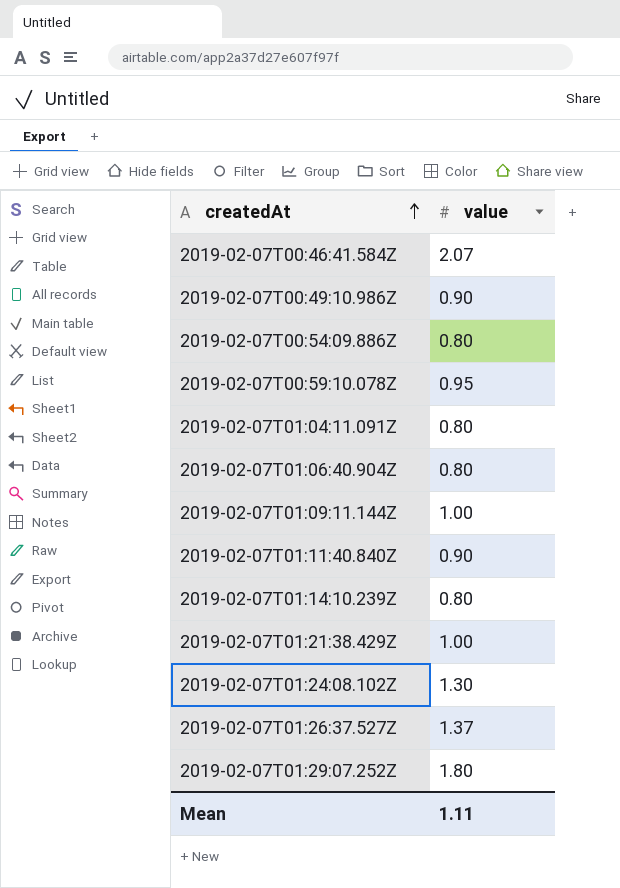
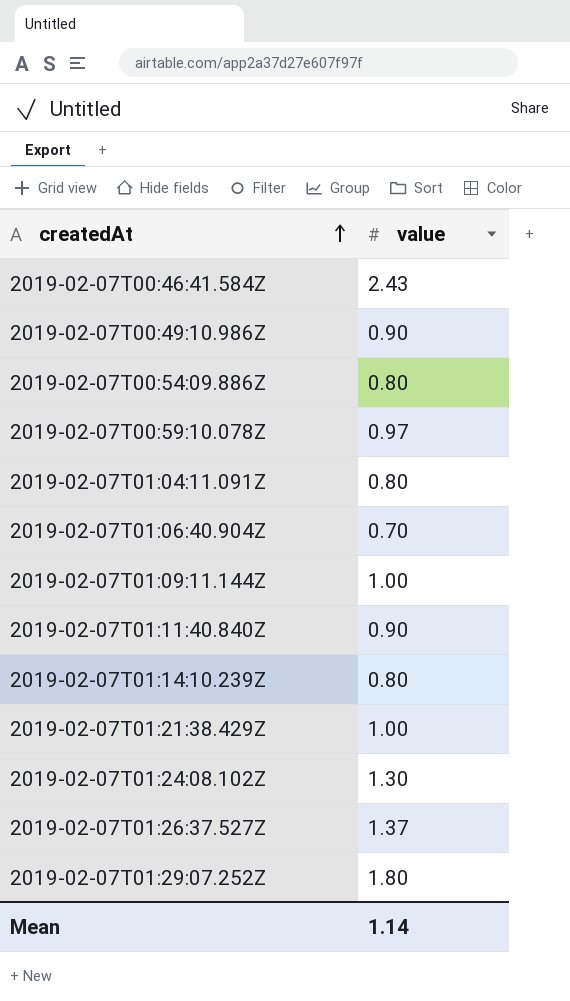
2019-02-07T00:46:41.584Z | value: 2.07 -> 2.43
2019-02-07T00:59:10.078Z | value: 0.95 -> 0.97
2019-02-07T01:06:40.904Z | value: 0.80 -> 0.70
Mean | value: 1.11 -> 1.14

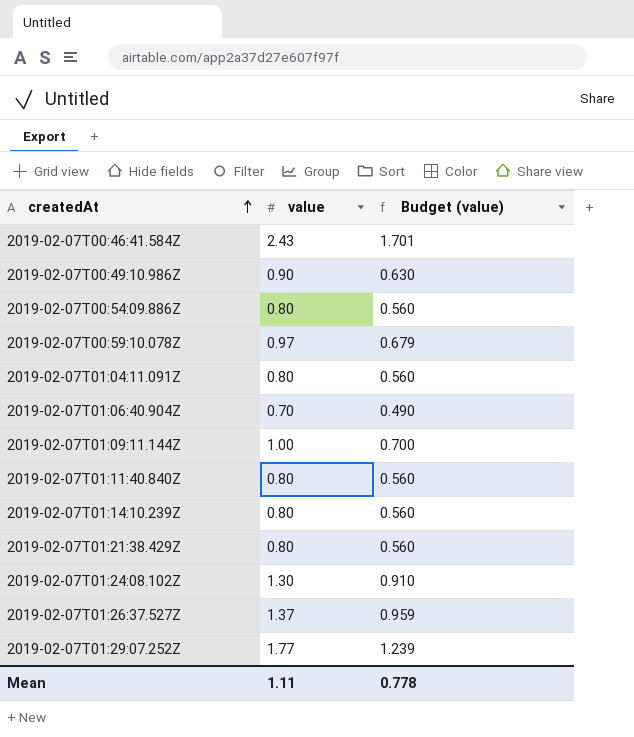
column Budget (value) | formula: none -> [value] * 0.7
2019-02-07T01:11:40.840Z | value: 0.90 -> 0.80
2019-02-07T01:21:38.429Z | value: 1.00 -> 0.80
2019-02-07T01:29:07.252Z | value: 1.80 -> 1.77
Mean | value: 1.14 -> 1.11

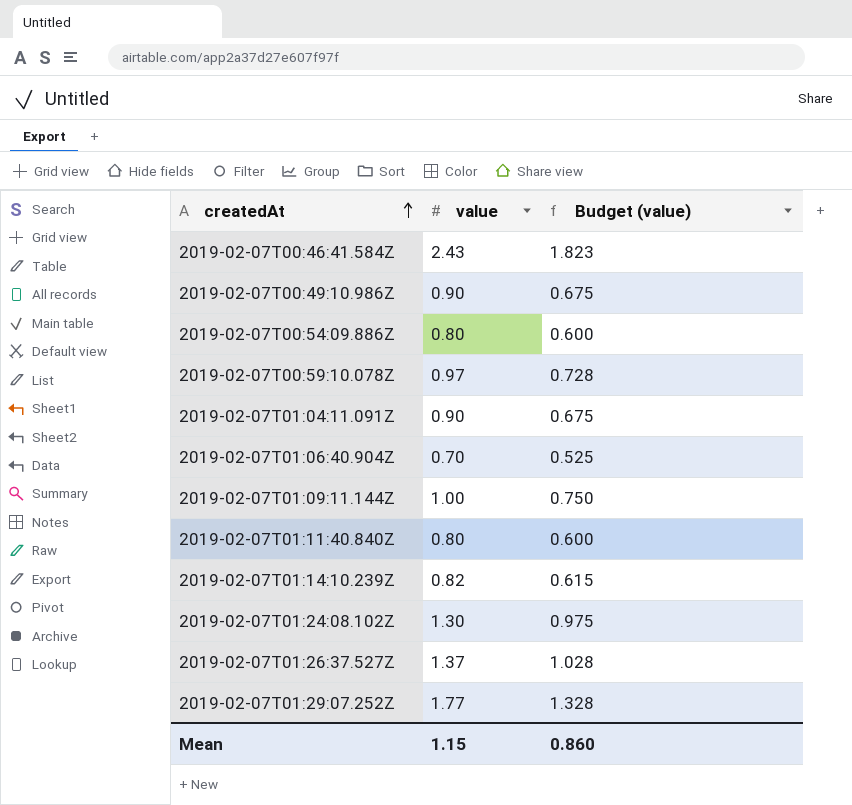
column Budget (value) | formula: [value] * 0.7 -> [value] * 0.75
row 2019-02-07T01:21:38.429Z: 0.80 | 0.560 -> none
2019-02-07T01:04:11.091Z | value: 0.80 -> 0.90
2019-02-07T01:14:10.239Z | value: 0.80 -> 0.82
Mean | value: 1.11 -> 1.15
Mean | Budget (value): 0.778 -> 0.860

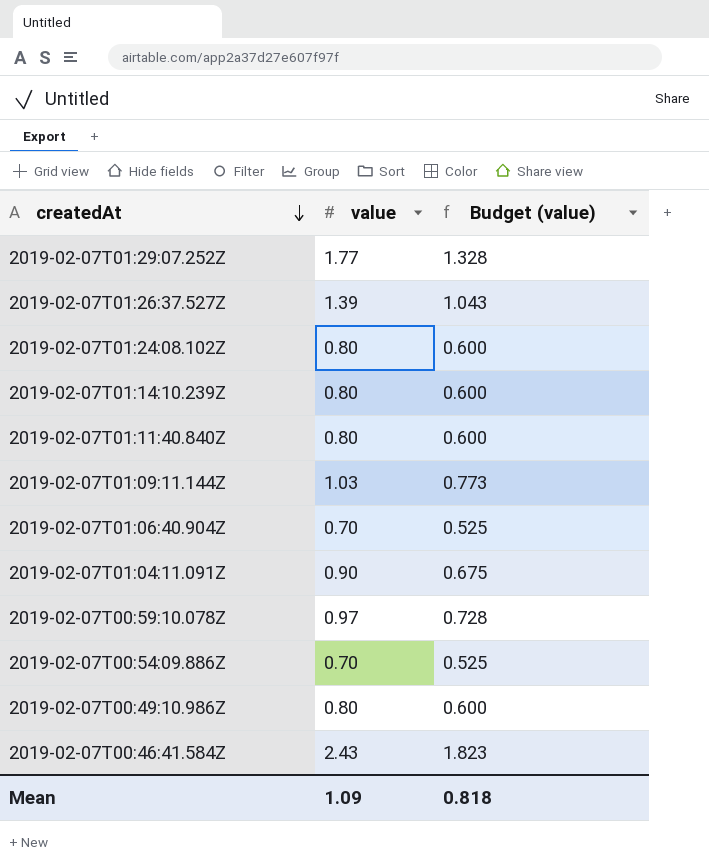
row order: createdAt ascending -> createdAt descending
2019-02-07T01:26:37.527Z | value: 1.37 -> 1.39
2019-02-07T01:26:37.527Z | Budget (value): 1.028 -> 1.043
2019-02-07T01:24:08.102Z | value: 1.30 -> 0.80
2019-02-07T01:24:08.102Z | Budget (value): 0.975 -> 0.600
2019-02-07T01:14:10.239Z | value: 0.82 -> 0.80
2019-02-07T01:14:10.239Z | Budget (value): 0.615 -> 0.600
2019-02-07T01:09:11.144Z | value: 1.00 -> 1.03
2019-02-07T01:09:11.144Z | Budget (value): 0.750 -> 0.773
2019-02-07T00:54:09.886Z | value: 0.80 -> 0.70
2019-02-07T00:54:09.886Z | Budget (value): 0.600 -> 0.525
2019-02-07T00:49:10.986Z | value: 0.90 -> 0.80
2019-02-07T00:49:10.986Z | Budget (value): 0.675 -> 0.600
Mean | value: 1.15 -> 1.09
Mean | Budget (value): 0.860 -> 0.818

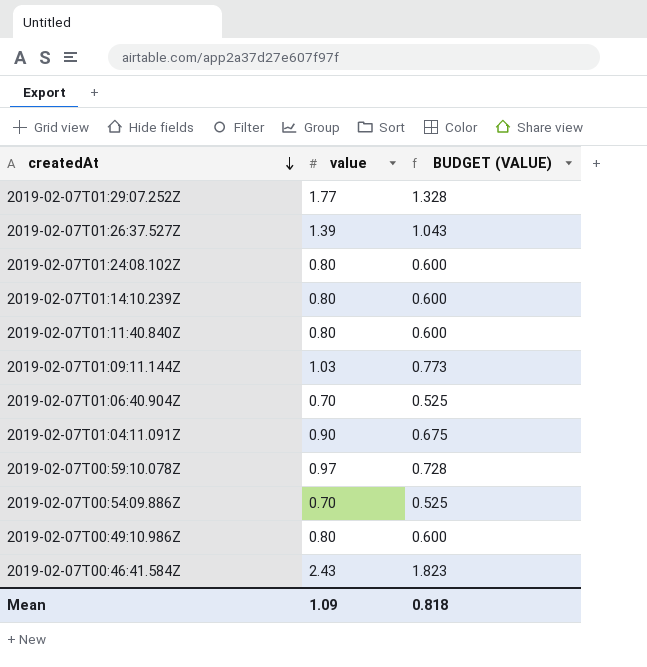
column name: Budget (value) -> BUDGET (VALUE)

